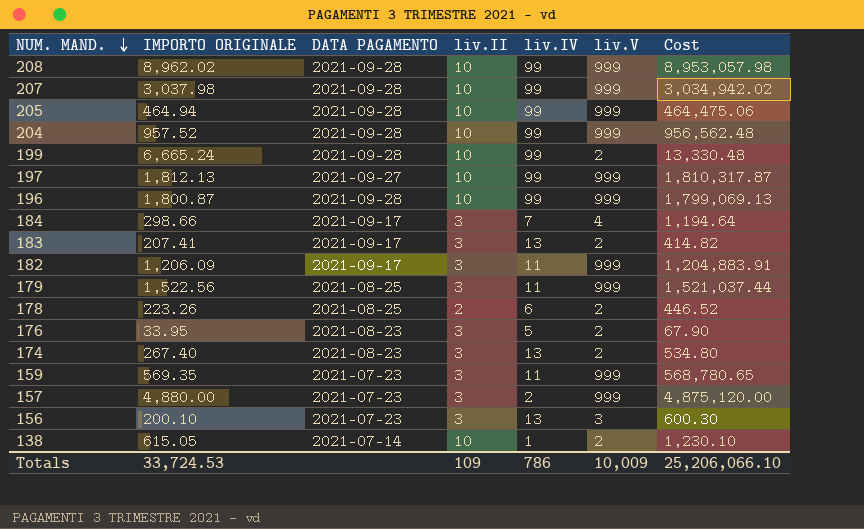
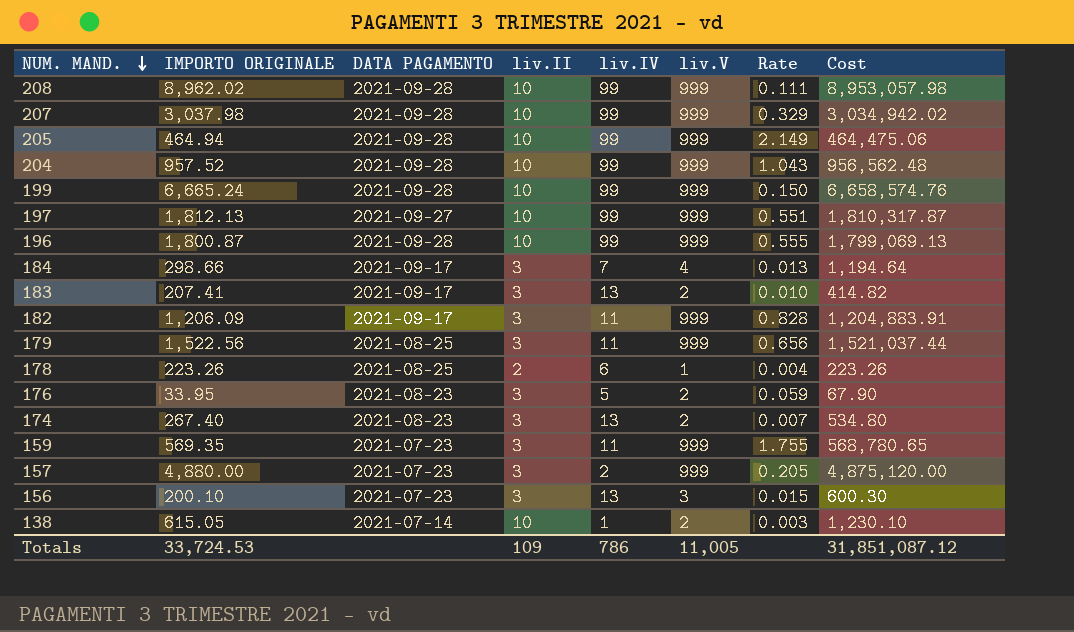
column Rate | formula: none -> [liv.V] / [IMPORTO ORIGINALE]
199 | liv.V: 2 -> 999
199 | Cost: 13,330.48 -> 6,658,574.76
178 | liv.V: 2 -> 1
178 | Cost: 446.52 -> 223.26
Totals | liv.V: 10,009 -> 11,005
Totals | Cost: 25,206,066.10 -> 31,851,087.12

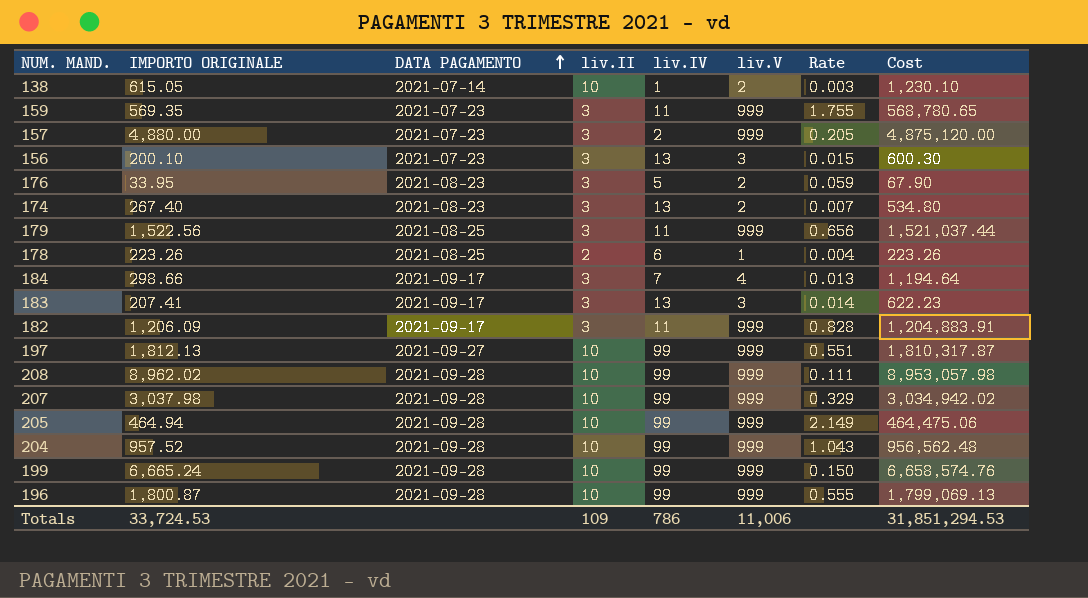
row order: NUM. MAND. descending -> DATA PAGAMENTO ascending
183 | liv.V: 2 -> 3
183 | Rate: 0.010 -> 0.014
183 | Cost: 414.82 -> 622.23
Totals | liv.V: 11,005 -> 11,006
Totals | Cost: 31,851,087.12 -> 31,851,294.53

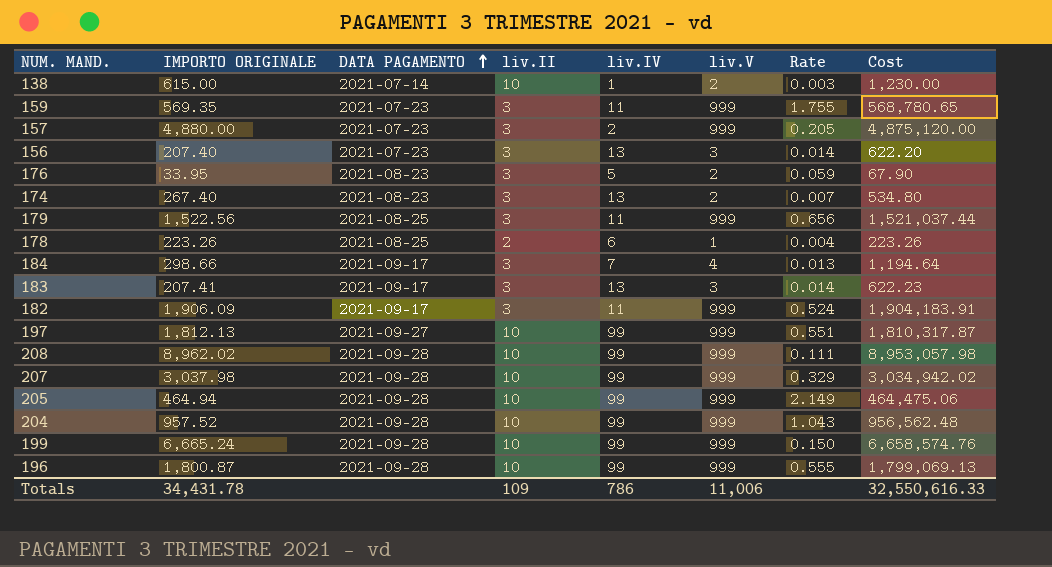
138 | IMPORTO ORIGINALE: 615.05 -> 615.00
138 | Cost: 1,230.10 -> 1,230.00
156 | IMPORTO ORIGINALE: 200.10 -> 207.40
156 | Rate: 0.015 -> 0.014
156 | Cost: 600.30 -> 622.20
182 | IMPORTO ORIGINALE: 1,206.09 -> 1,906.09
182 | Rate: 0.828 -> 0.524
182 | Cost: 1,204,883.91 -> 1,904,183.91
Totals | IMPORTO ORIGINALE: 33,724.53 -> 34,431.78
Totals | Cost: 31,851,294.53 -> 32,550,616.33

